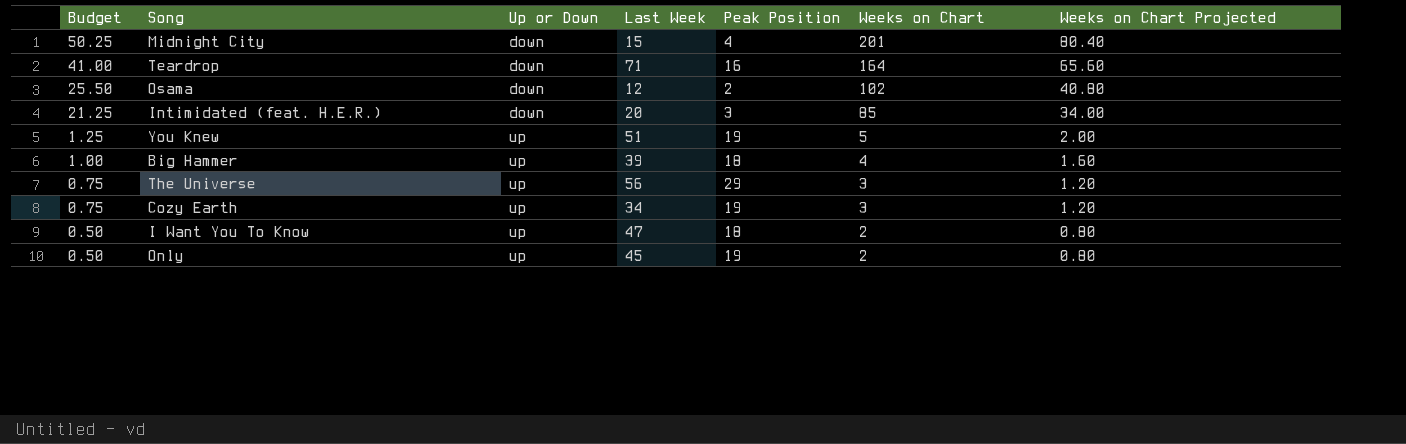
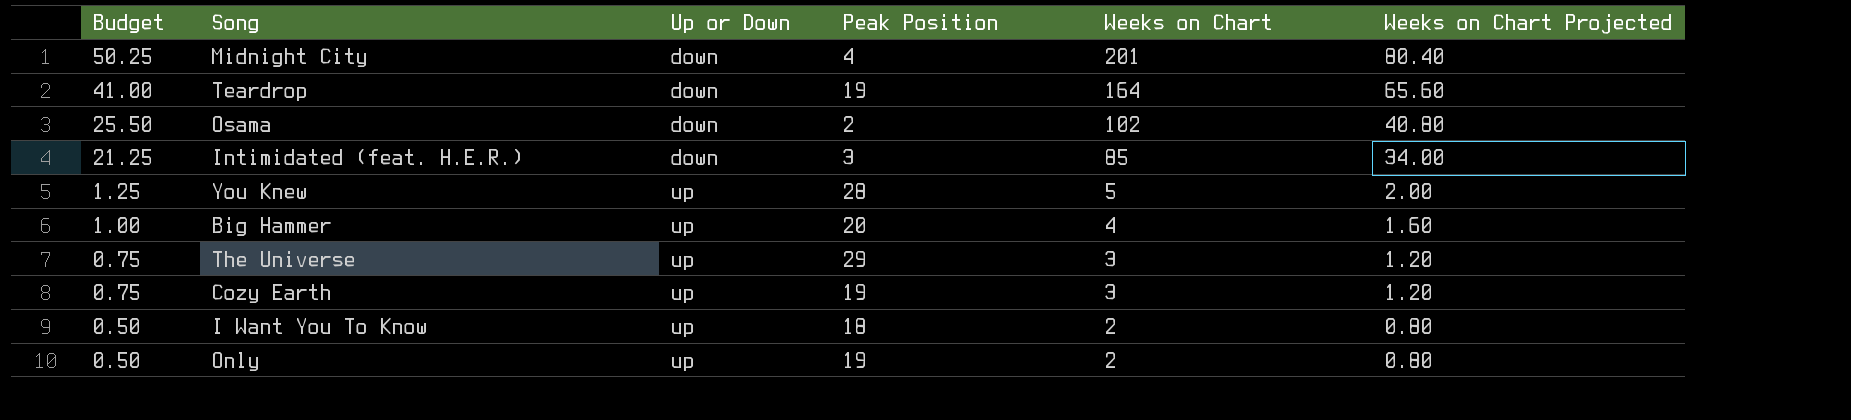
column Last Week | position: 4 -> none
Teardrop | Peak Position: 16 -> 19
You Knew | Peak Position: 19 -> 28
Big Hammer | Peak Position: 18 -> 20

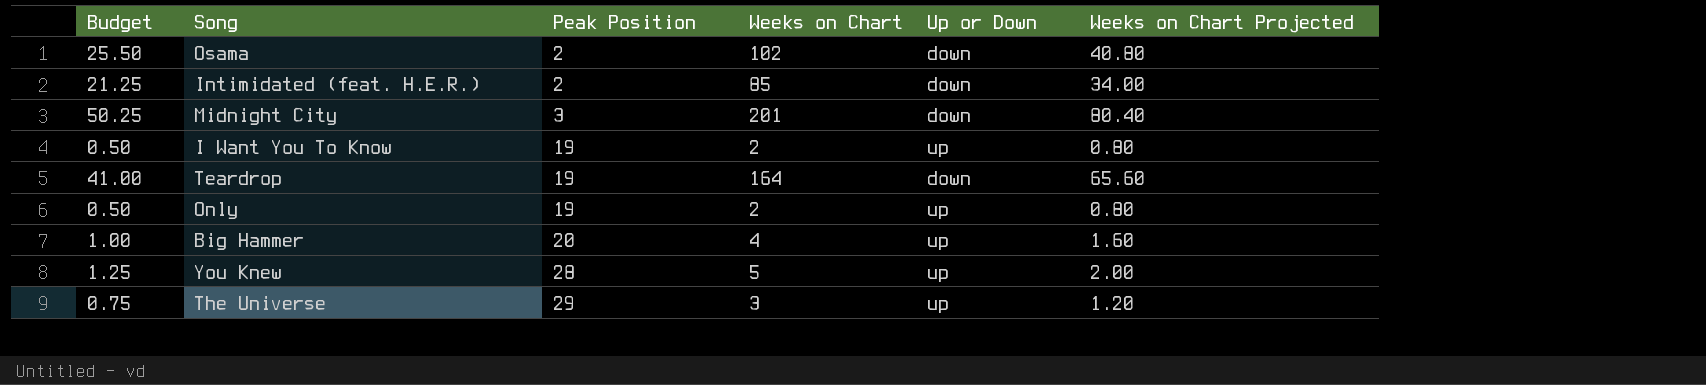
row order: Budget descending -> Peak Position ascending
column Up or Down | position: 3 -> 5
row Cozy Earth: 0.75 | up | 19 | 3 | 1.20 -> none
Intimidated (feat. H.E.R.) | Peak Position: 3 -> 2
Midnight City | Peak Position: 4 -> 3
I Want You To Know | Peak Position: 18 -> 19

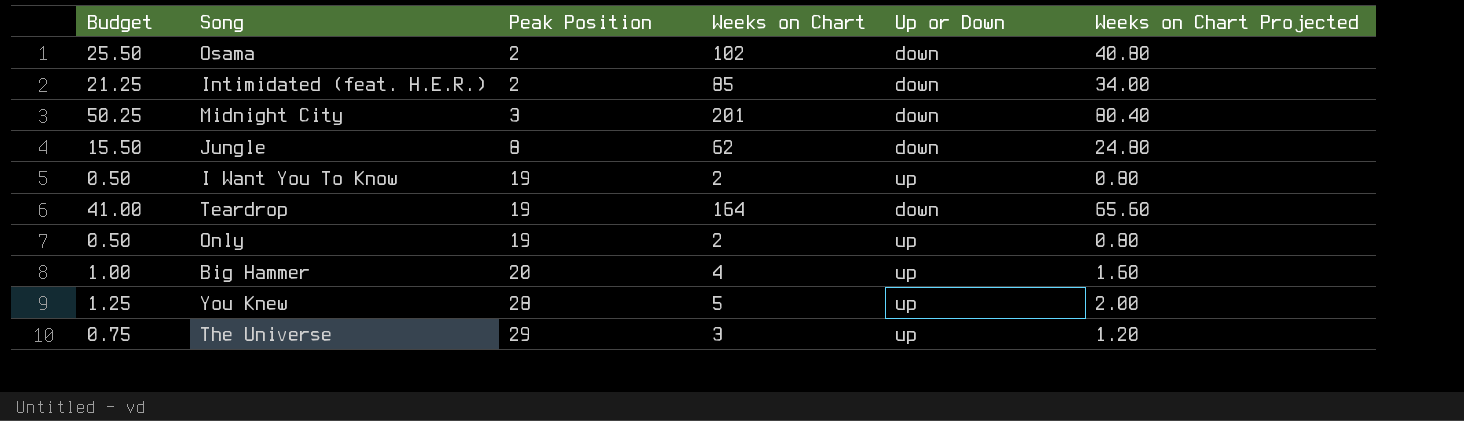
row Jungle: none -> 15.50 | 8 | 62 | down | 24.80

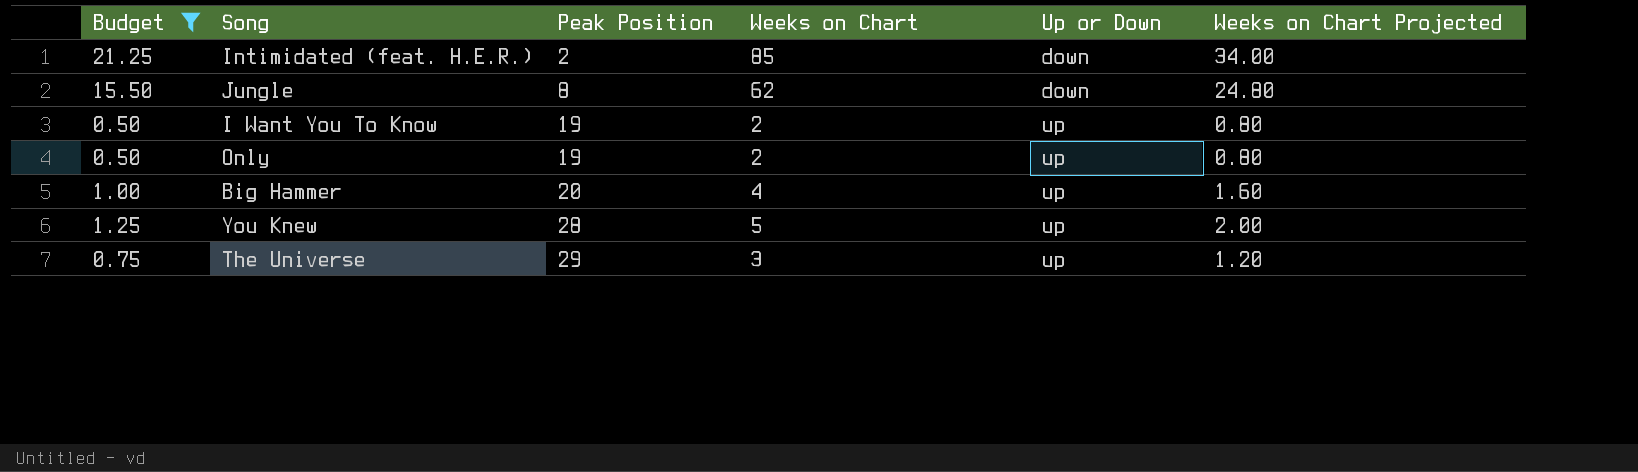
filter: none -> Budget <= 21.25

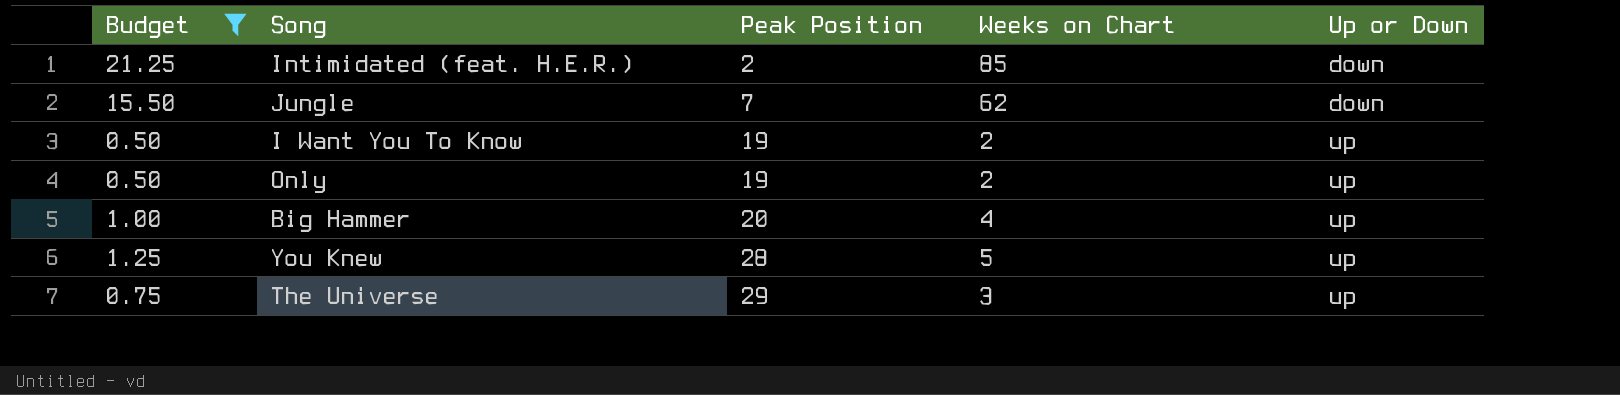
column Weeks on Chart Projected | formula: [Weeks on Chart] * 0.4 -> none
Jungle | Peak Position: 8 -> 7

